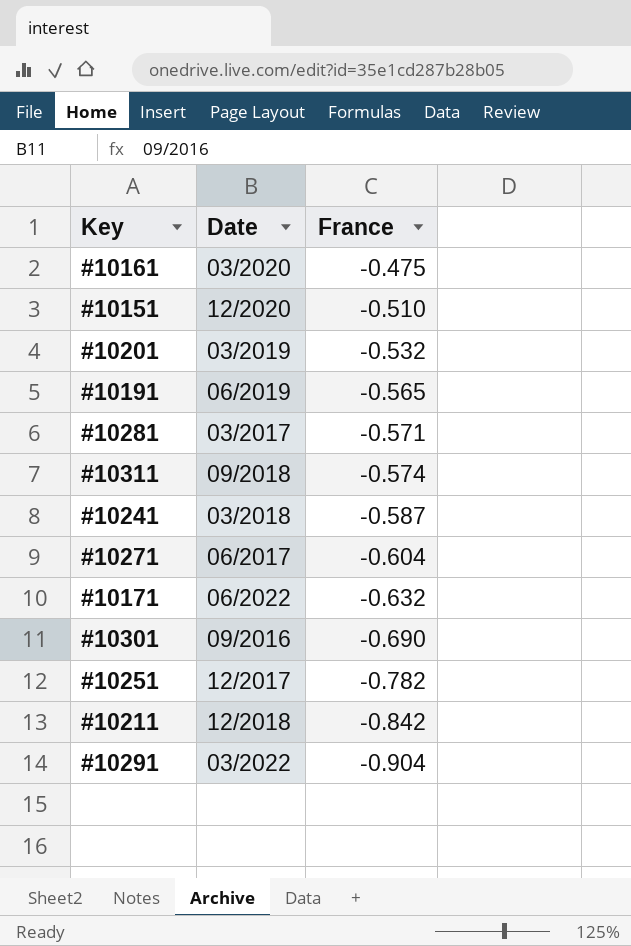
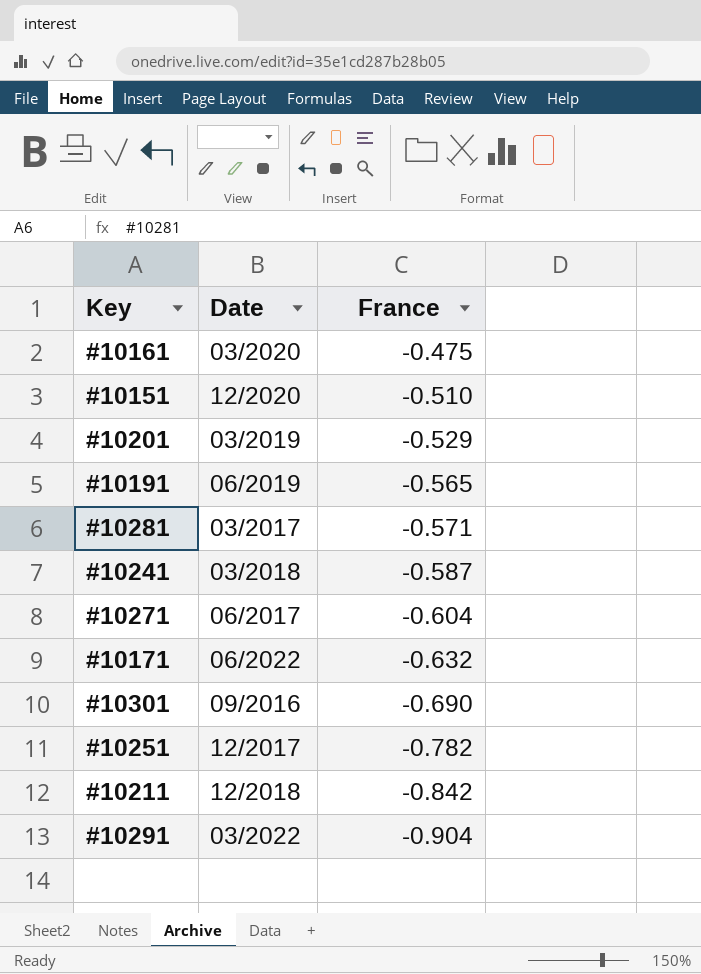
row #10311: 09/2018 | -0.574 -> none
#10201 | France: -0.532 -> -0.529

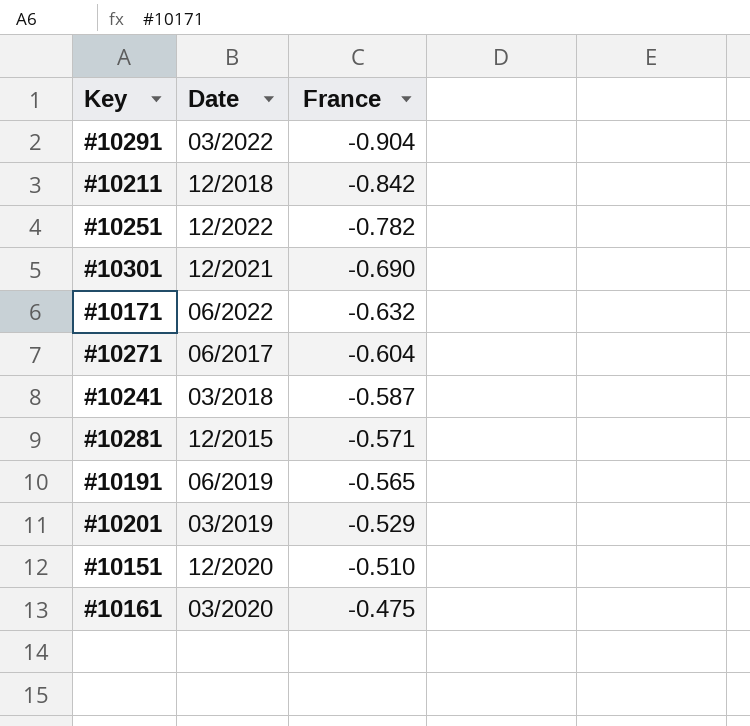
row order: France descending -> France ascending
#10251 | Date: 12/2017 -> 12/2022
#10301 | Date: 09/2016 -> 12/2021
#10281 | Date: 03/2017 -> 12/2015

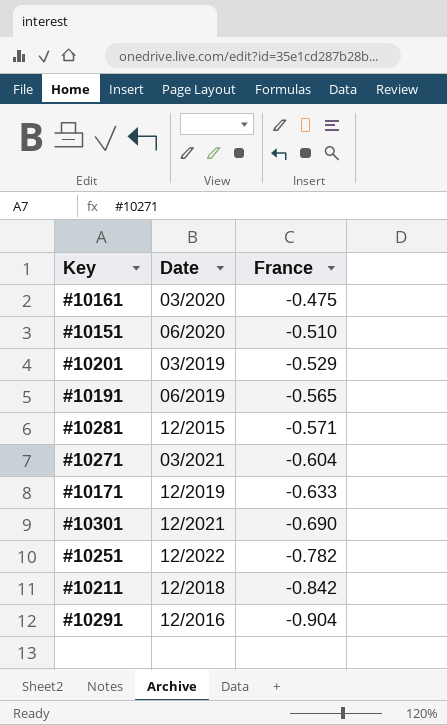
row order: France ascending -> France descending
row #10241: 03/2018 | -0.587 -> none
#10151 | Date: 12/2020 -> 06/2020
#10271 | Date: 06/2017 -> 03/2021
#10171 | Date: 06/2022 -> 12/2019
#10171 | France: -0.632 -> -0.633
#10291 | Date: 03/2022 -> 12/2016

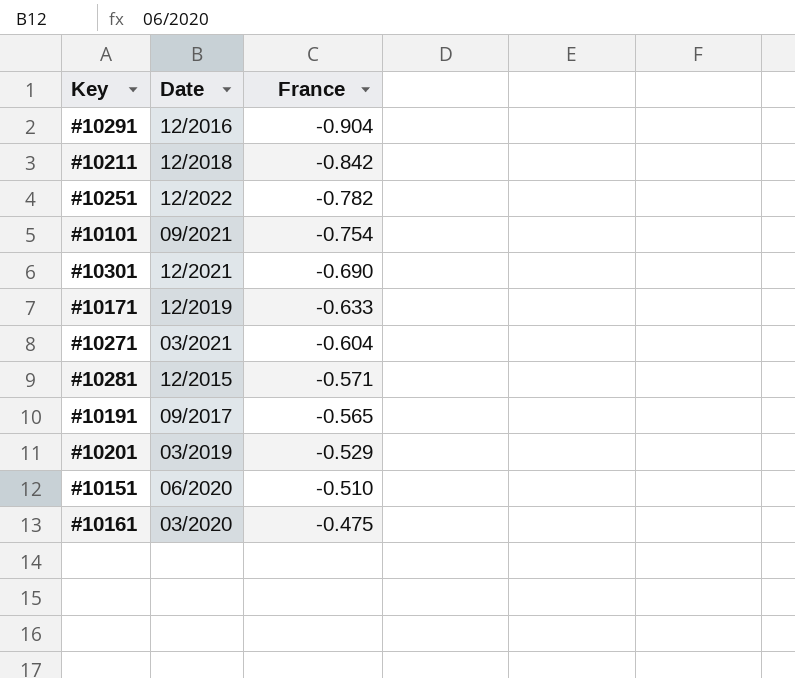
row order: France descending -> France ascending
row #10101: none -> 09/2021 | -0.754
#10191 | Date: 06/2019 -> 09/2017

